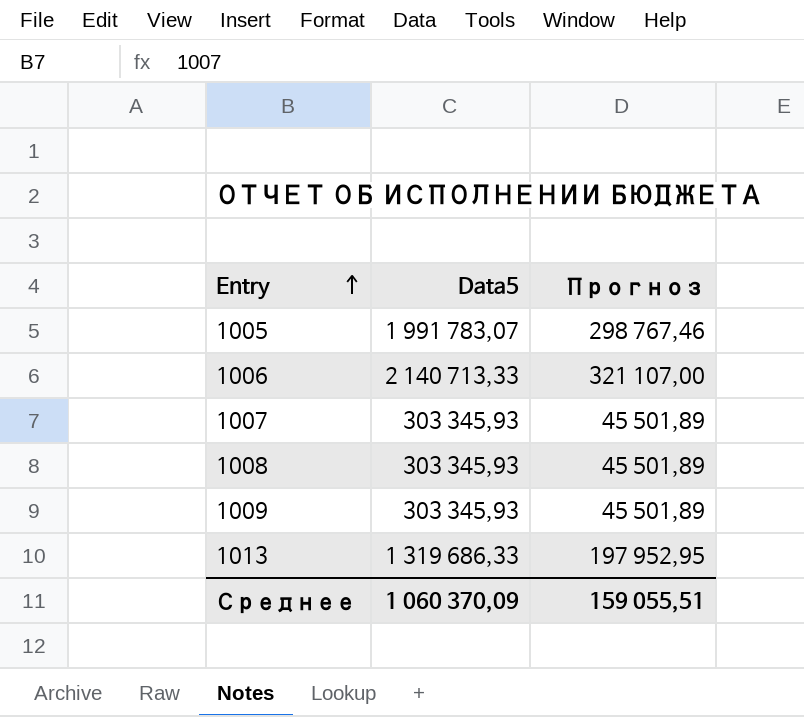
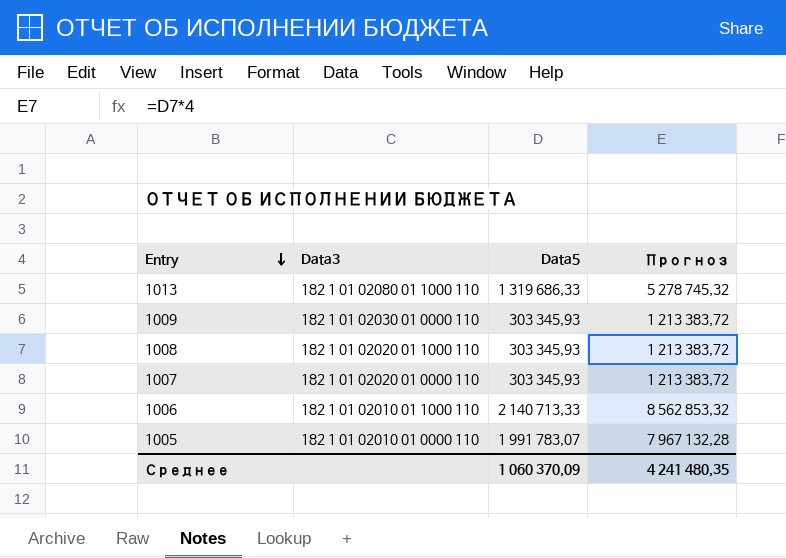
row order: Entry ascending -> Entry descending
column Data3 | position: none -> 2
column Прогноз | formula: [Data5] * 0,15 -> [Data5] * 4
Среднее | Прогноз: 159 055,51 -> 4 241 480,35

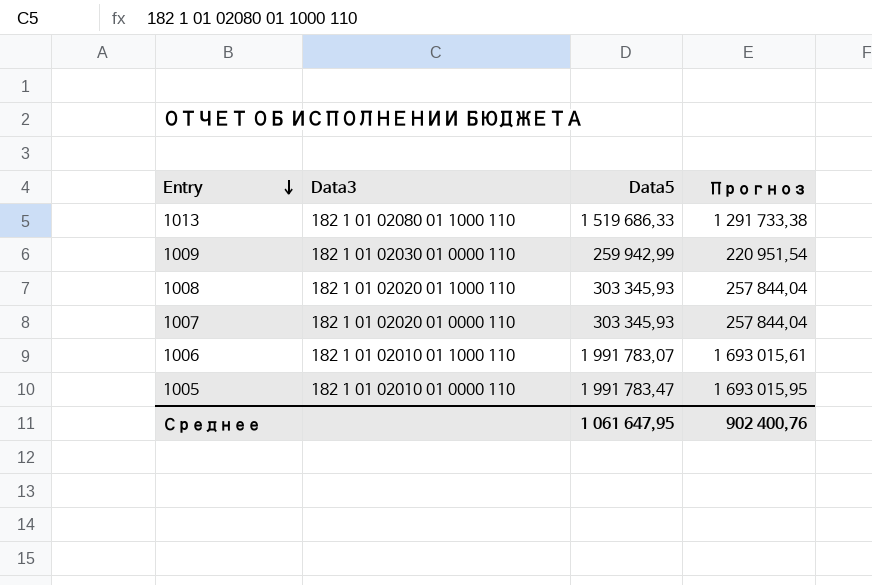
column Прогноз | formula: [Data5] * 4 -> [Data5] * 0,85
1013 | Data5: 1 319 686,33 -> 1 519 686,33
1009 | Data5: 303 345,93 -> 259 942,99
1006 | Data5: 2 140 713,33 -> 1 991 783,07
1005 | Data5: 1 991 783,07 -> 1 991 783,47
Среднее | Data5: 1 060 370,09 -> 1 061 647,95
Среднее | Прогноз: 4 241 480,35 -> 902 400,76

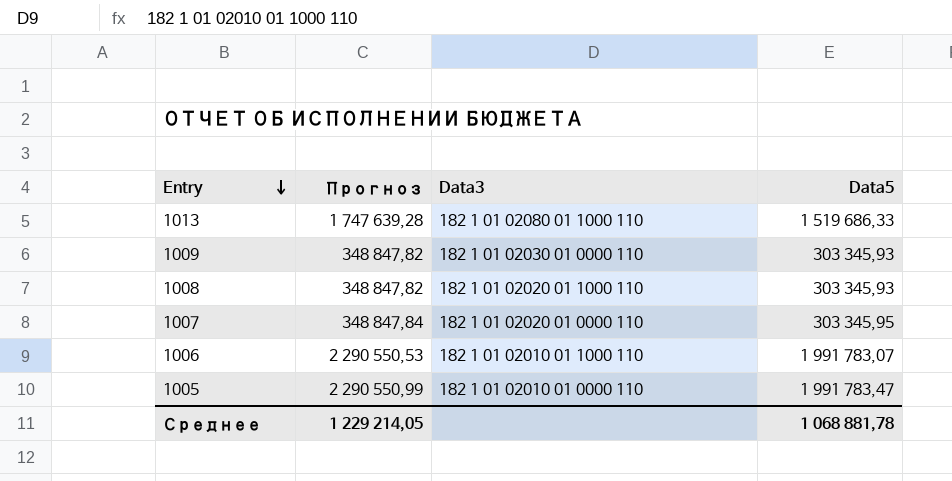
column Прогноз | formula: [Data5] * 0,85 -> [Data5] * 1,15
column Прогноз | position: 4 -> 2
1009 | Data5: 259 942,99 -> 303 345,93
1007 | Data5: 303 345,93 -> 303 345,95
Среднее | Прогноз: 902 400,76 -> 1 229 214,05
Среднее | Data5: 1 061 647,95 -> 1 068 881,78

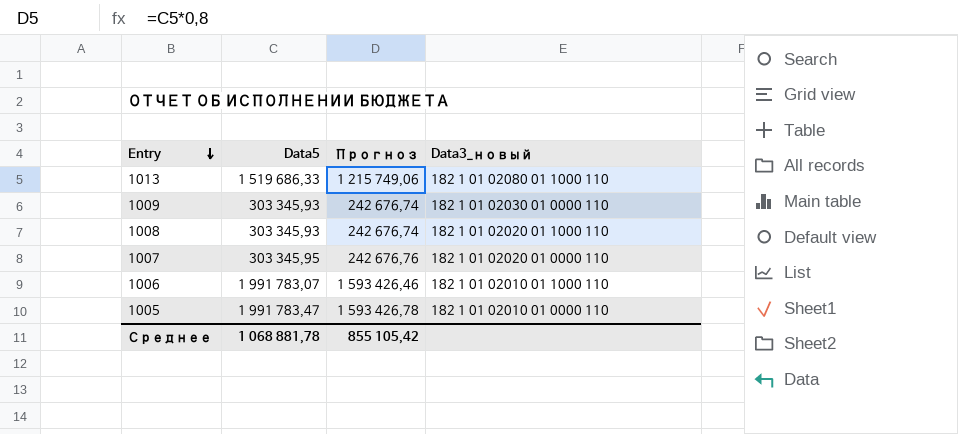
column Data5 | position: 4 -> 2
column Прогноз | formula: [Data5] * 1,15 -> [Data5] * 0,8
column name: Data3 -> Data3_новый
Среднее | Прогноз: 1 229 214,05 -> 855 105,42

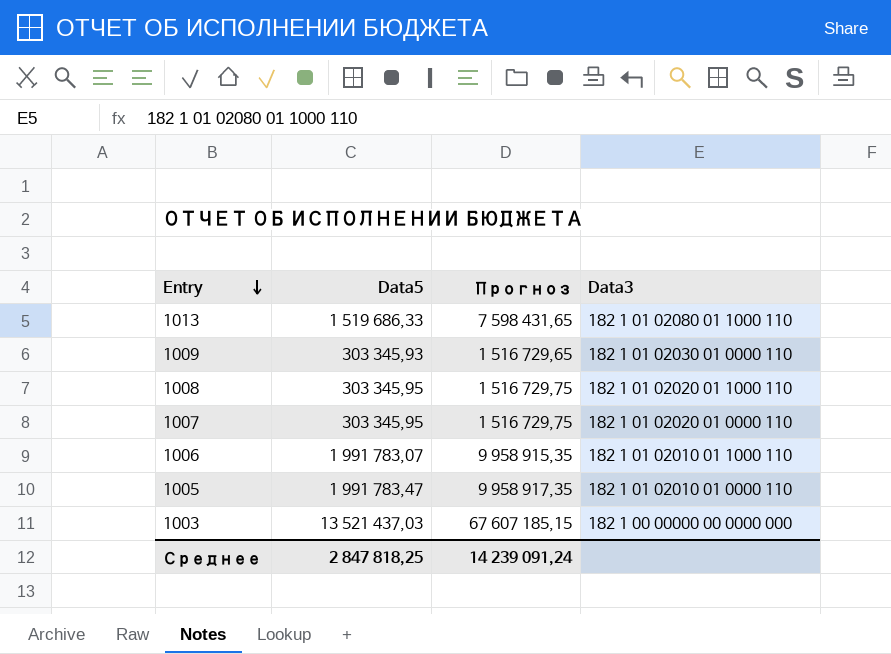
column Прогноз | formula: [Data5] * 0,8 -> [Data5] * 5
column name: Data3_новый -> Data3
1008 | Data5: 303 345,93 -> 303 345,95
row 1003: none -> 13 521 437,03 | 67 607 185,15 | 182 1 00 00000 00 0000 000
Среднее | Data5: 1 068 881,78 -> 2 847 818,25
Среднее | Прогноз: 855 105,42 -> 14 239 091,24

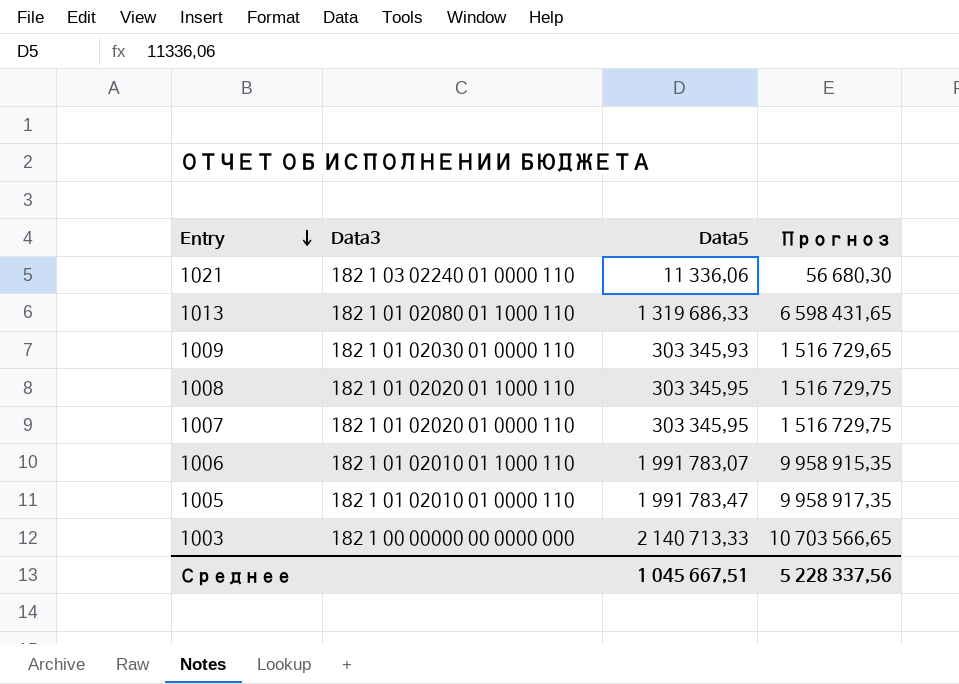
column Data3 | position: 4 -> 2
row 1021: none -> 182 1 03 02240 01 0000 110 | 11 336,06 | 56 680,30
1013 | Data5: 1 519 686,33 -> 1 319 686,33
1013 | Прогноз: 7 598 431,65 -> 6 598 431,65
1003 | Data5: 13 521 437,03 -> 2 140 713,33
1003 | Прогноз: 67 607 185,15 -> 10 703 566,65
Среднее | Data5: 2 847 818,25 -> 1 045 667,51
Среднее | Прогноз: 14 239 091,24 -> 5 228 337,56

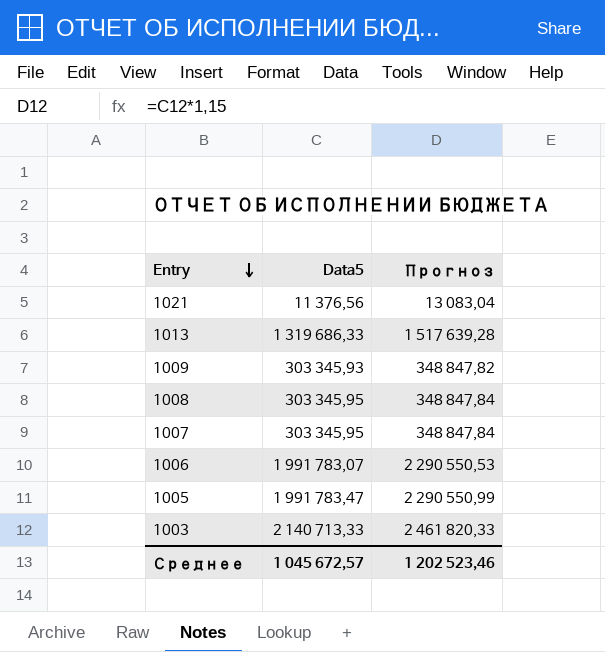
column Data3 | position: 2 -> none
column Прогноз | formula: [Data5] * 5 -> [Data5] * 1,15
1021 | Data5: 11 336,06 -> 11 376,56
Среднее | Data5: 1 045 667,51 -> 1 045 672,57
Среднее | Прогноз: 5 228 337,56 -> 1 202 523,46

